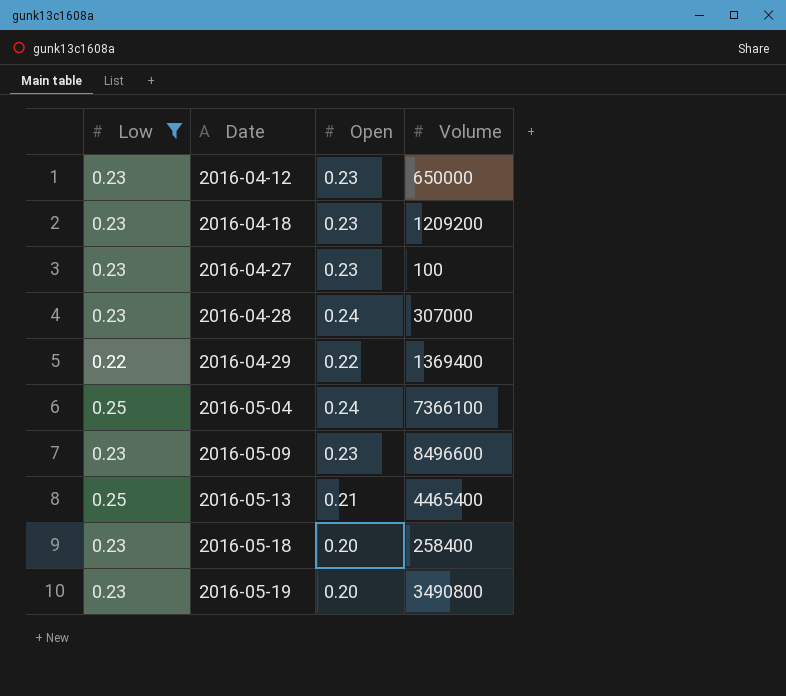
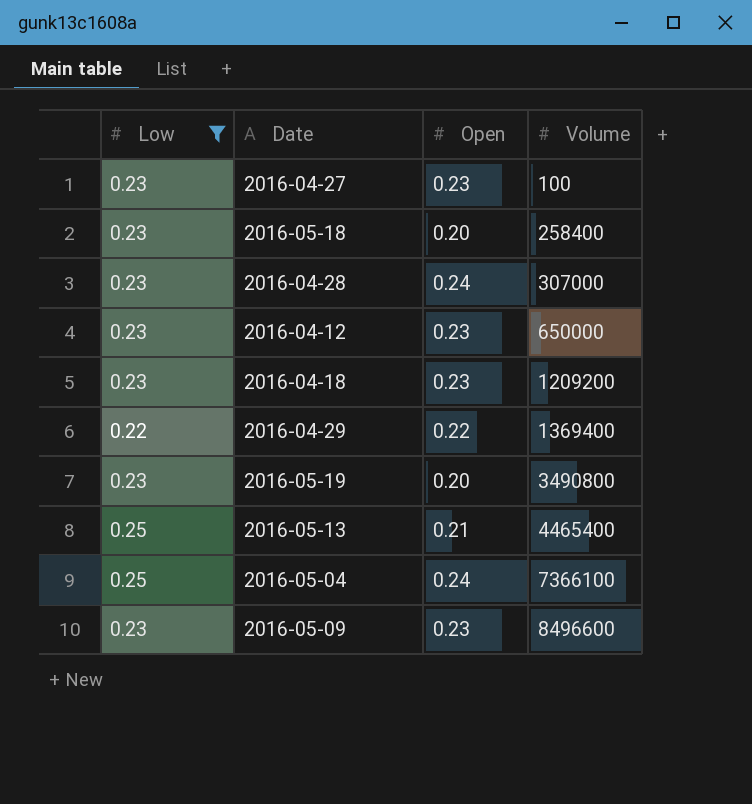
row order: Date ascending -> Volume ascending

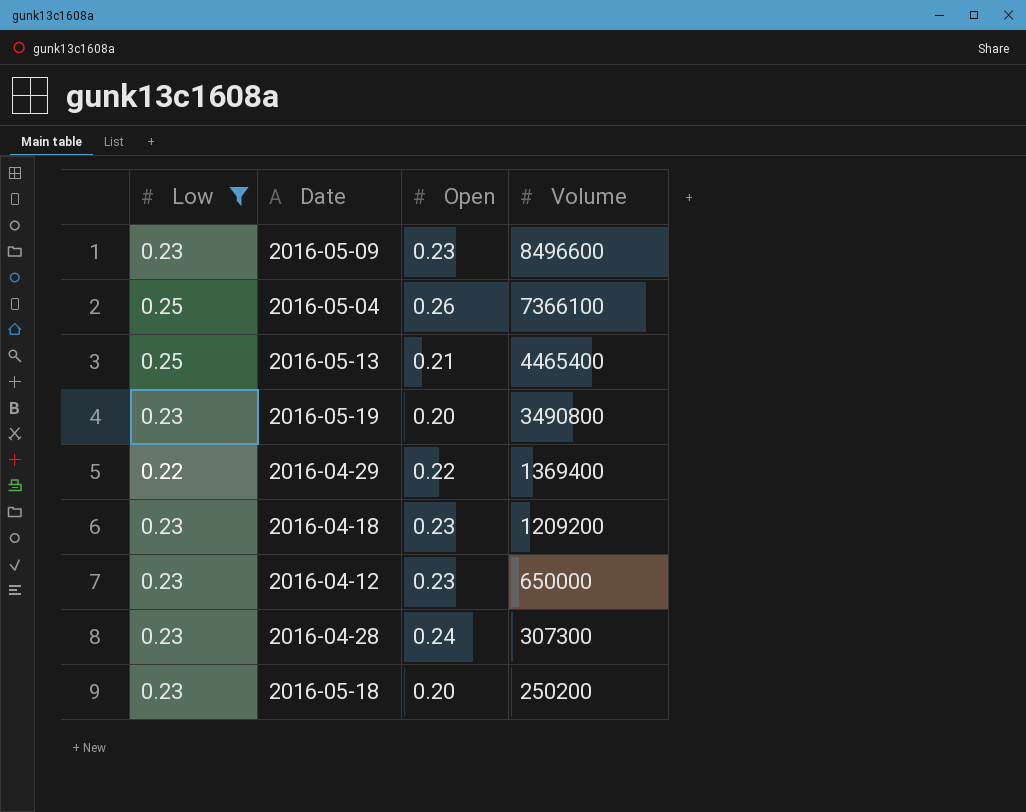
row order: Volume ascending -> Volume descending
row 2016-04-27: 0.23 | 0.23 | 100 -> none
2016-05-04 | Open: 0.24 -> 0.26
2016-04-28 | Volume: 307000 -> 307300
2016-05-18 | Volume: 258400 -> 250200

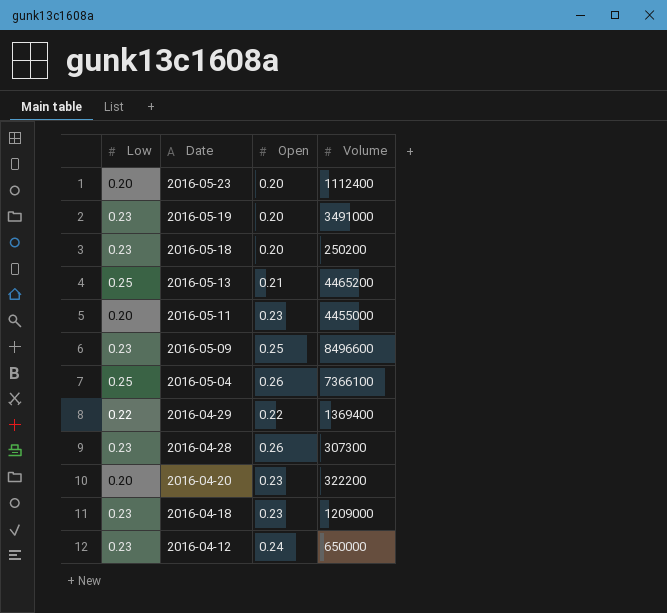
filter: Low != 0.20 -> none
row order: Volume descending -> Date descending
2016-05-19 | Volume: 3490800 -> 3491000
2016-05-13 | Volume: 4465400 -> 4465200
2016-05-09 | Open: 0.23 -> 0.25
2016-04-28 | Open: 0.24 -> 0.26
2016-04-18 | Volume: 1209200 -> 1209000
2016-04-12 | Open: 0.23 -> 0.24

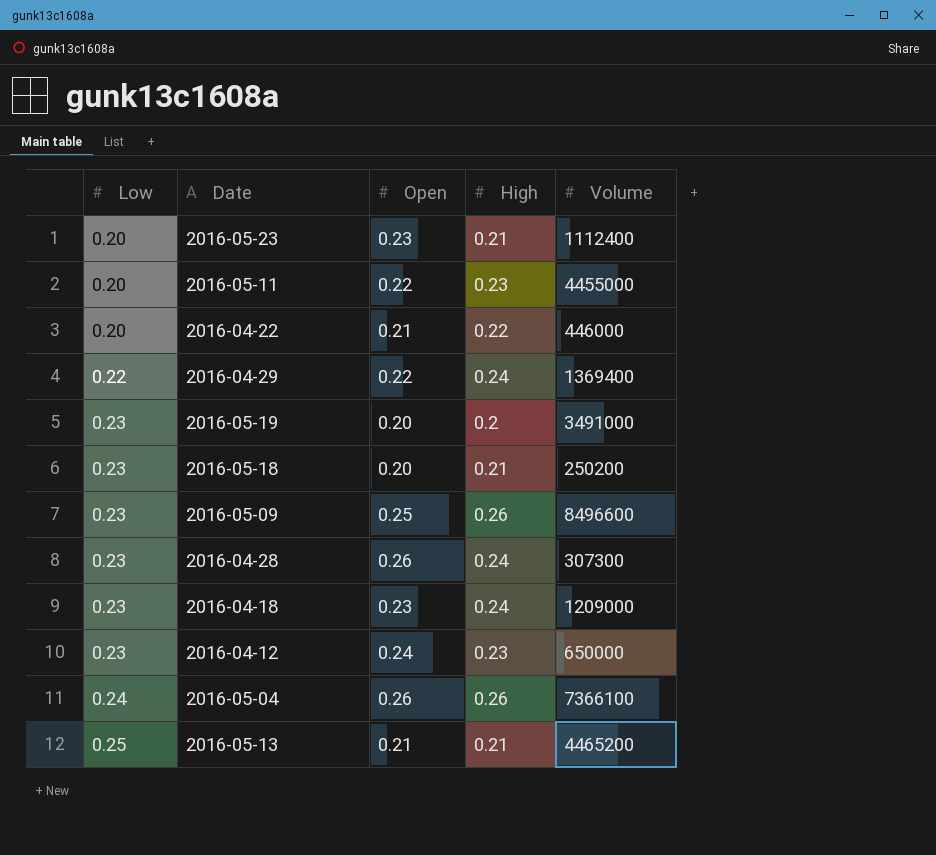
row order: Date descending -> Low ascending
column High | position: none -> 4
row 2016-04-20: 0.20 | 0.23 | 322200 -> none
2016-05-23 | Open: 0.20 -> 0.23
2016-05-11 | Open: 0.23 -> 0.22
row 2016-04-22: none -> 0.20 | 0.21 | 0.22 | 446000
2016-05-04 | Low: 0.25 -> 0.24

